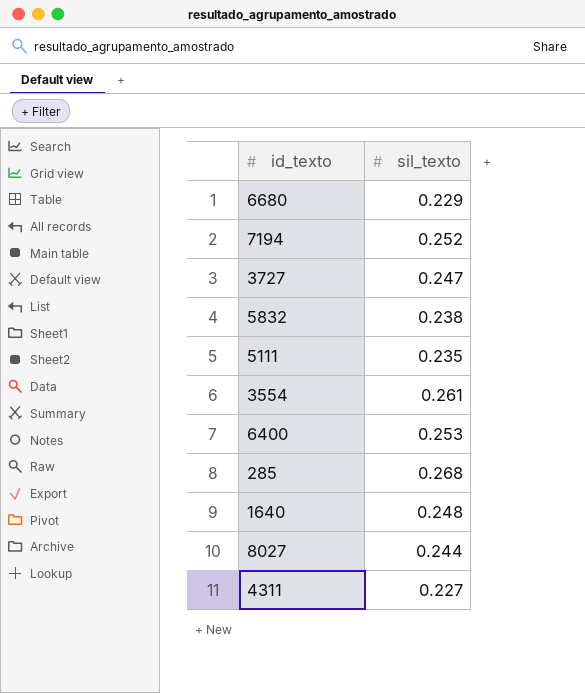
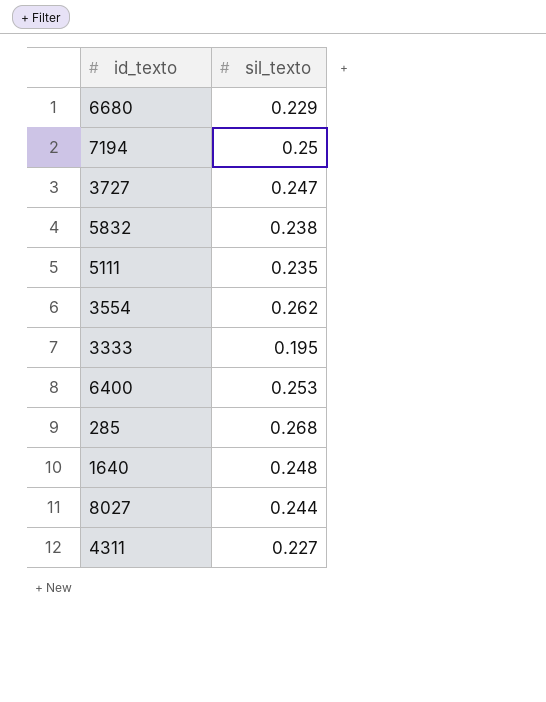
7194 | sil_texto: 0.252 -> 0.25
3554 | sil_texto: 0.261 -> 0.262
row 3333: none -> 0.195

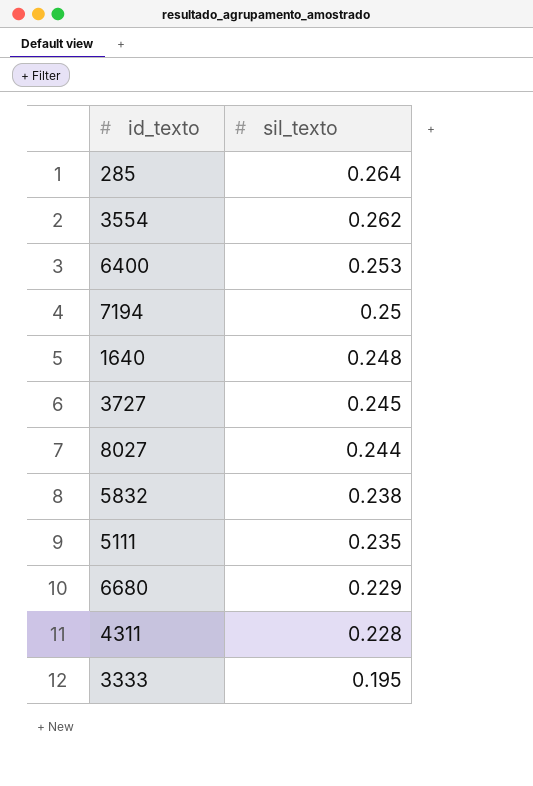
row order: none -> sil_texto descending
285 | sil_texto: 0.268 -> 0.264
3727 | sil_texto: 0.247 -> 0.245
4311 | sil_texto: 0.227 -> 0.228

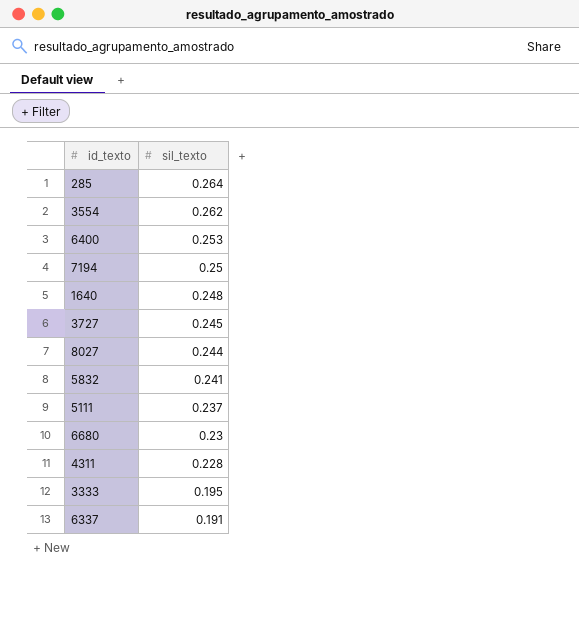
5832 | sil_texto: 0.238 -> 0.241
5111 | sil_texto: 0.235 -> 0.237
6680 | sil_texto: 0.229 -> 0.23
row 6337: none -> 0.191

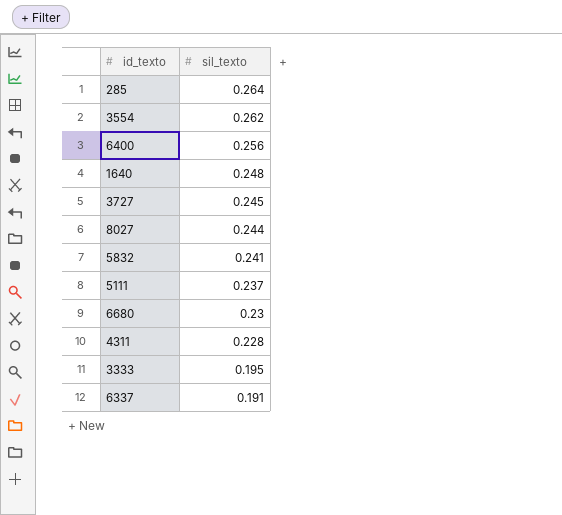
row 7194: 0.25 -> none
6400 | sil_texto: 0.253 -> 0.256

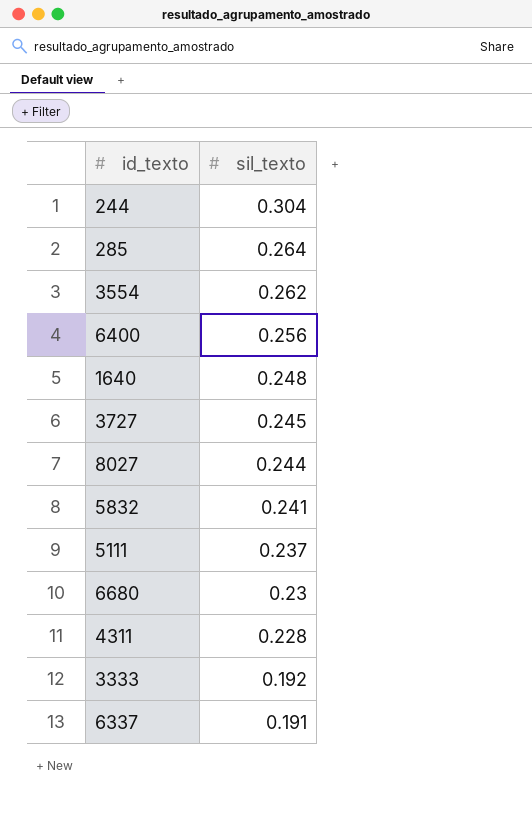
row 244: none -> 0.304
3333 | sil_texto: 0.195 -> 0.192

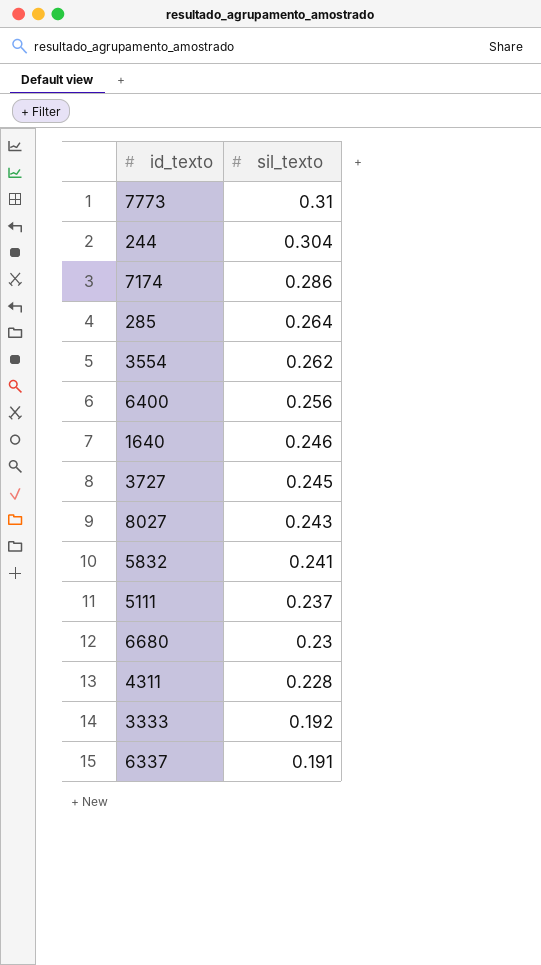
row 7773: none -> 0.31
row 7174: none -> 0.286
1640 | sil_texto: 0.248 -> 0.246
8027 | sil_texto: 0.244 -> 0.243

